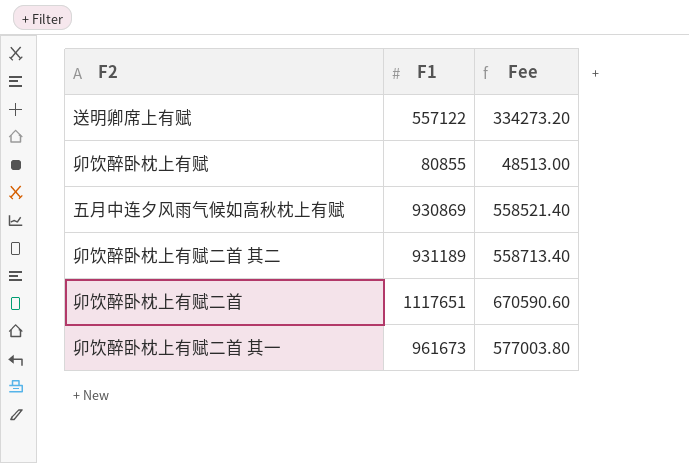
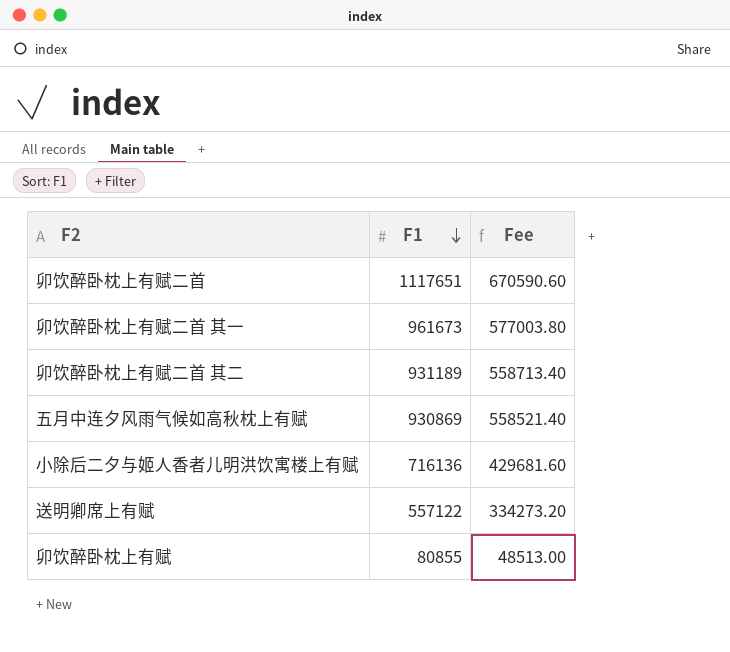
row order: none -> F1 descending
row 小除后二夕与姬人香者儿明洪饮寓楼上有赋: none -> 716136 | 429681.60

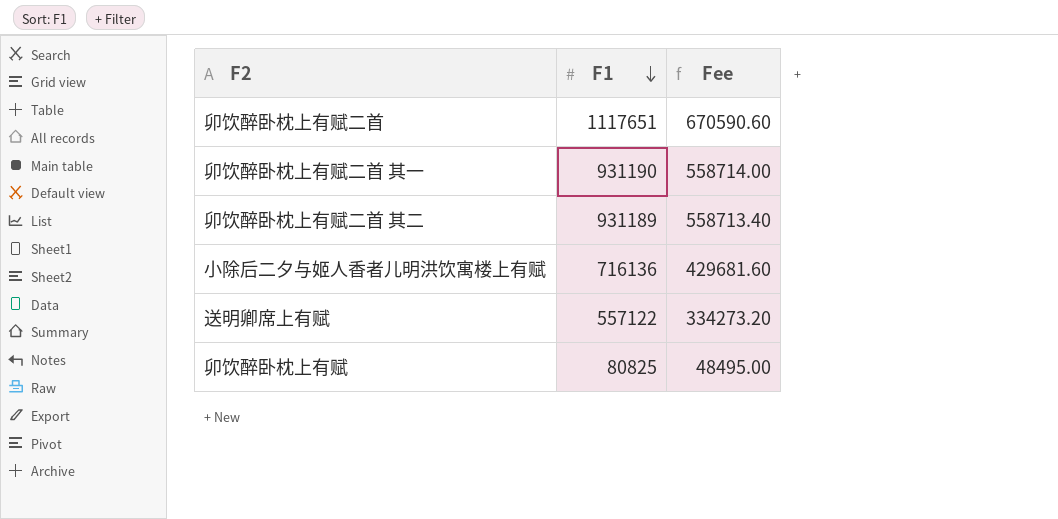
row 五月中连夕风雨气候如高秋枕上有赋: 930869 | 558521.40 -> none
卯饮醉卧枕上有赋二首 其一 | F1: 961673 -> 931190
卯饮醉卧枕上有赋二首 其一 | Fee: 577003.80 -> 558714.00
卯饮醉卧枕上有赋 | F1: 80855 -> 80825
卯饮醉卧枕上有赋 | Fee: 48513.00 -> 48495.00

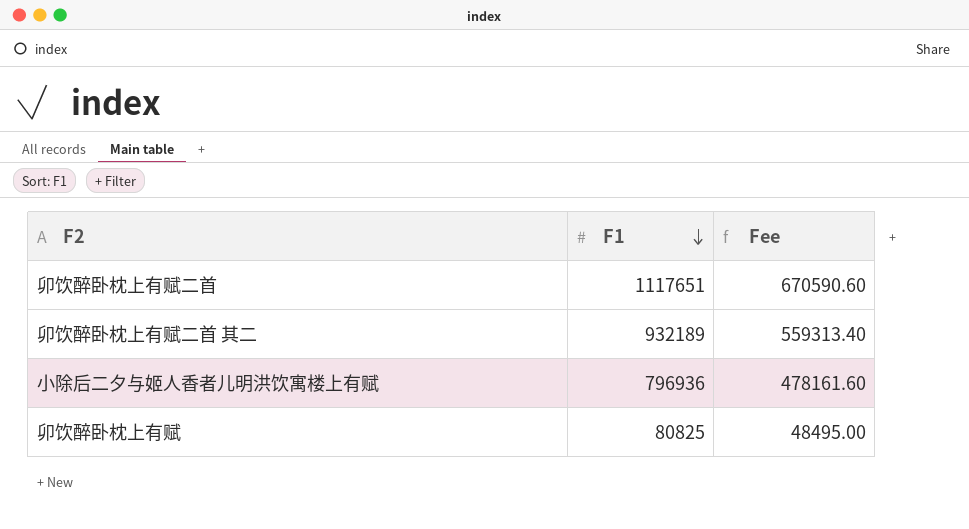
row 卯饮醉卧枕上有赋二首 其一: 931190 | 558714.00 -> none
row 送明卿席上有赋: 557122 | 334273.20 -> none
卯饮醉卧枕上有赋二首 其二 | F1: 931189 -> 932189
卯饮醉卧枕上有赋二首 其二 | Fee: 558713.40 -> 559313.40
小除后二夕与姬人香者儿明洪饮寓楼上有赋 | F1: 716136 -> 796936
小除后二夕与姬人香者儿明洪饮寓楼上有赋 | Fee: 429681.60 -> 478161.60

